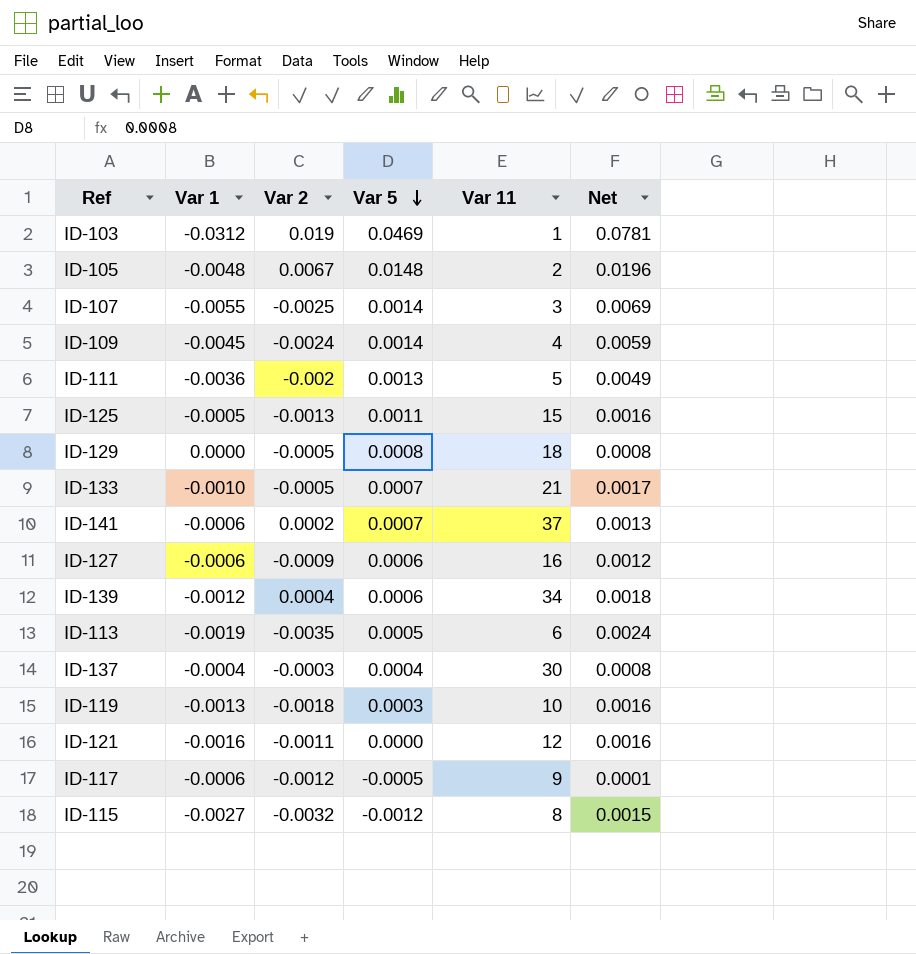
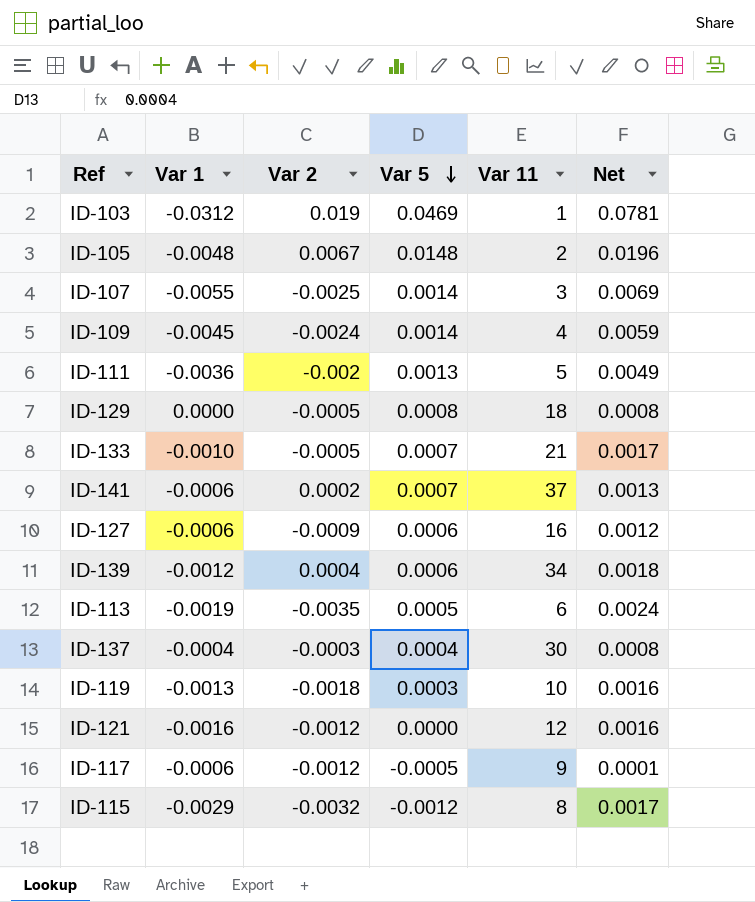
row ID-125: -0.0005 | -0.0013 | 0.0011 | 15 | 0.0016 -> none
ID-121 | Var 2: -0.0011 -> -0.0012
ID-115 | Var 1: -0.0027 -> -0.0029
ID-115 | Net: 0.0015 -> 0.0017

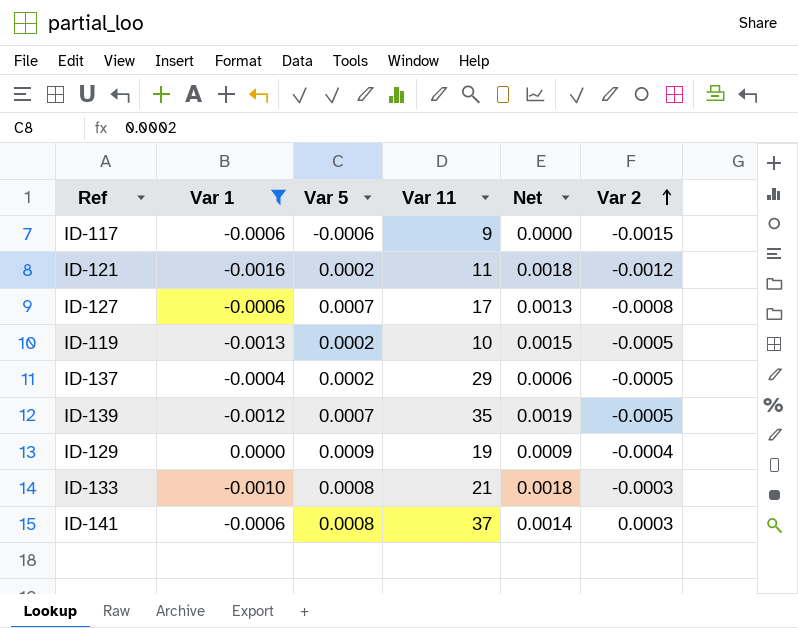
filter: none -> Var 1 >= -0.0016
row order: Var 5 descending -> Var 2 ascending
column Var 2 | position: 3 -> 6
ID-117 | Var 5: -0.0005 -> -0.0006
ID-117 | Net: 0.0001 -> 0.0000
ID-117 | Var 2: -0.0012 -> -0.0015
ID-121 | Var 5: 0.0000 -> 0.0002
ID-121 | Var 11: 12 -> 11
ID-121 | Net: 0.0016 -> 0.0018
ID-127 | Var 5: 0.0006 -> 0.0007
ID-127 | Var 11: 16 -> 17
ID-127 | Net: 0.0012 -> 0.0013
ID-127 | Var 2: -0.0009 -> -0.0008
ID-119 | Var 5: 0.0003 -> 0.0002
ID-119 | Net: 0.0016 -> 0.0015
ID-119 | Var 2: -0.0018 -> -0.0005
ID-137 | Var 5: 0.0004 -> 0.0002
ID-137 | Var 11: 30 -> 29
ID-137 | Net: 0.0008 -> 0.0006
ID-137 | Var 2: -0.0003 -> -0.0005
ID-139 | Var 5: 0.0006 -> 0.0007
ID-139 | Var 11: 34 -> 35
ID-139 | Net: 0.0018 -> 0.0019
ID-139 | Var 2: 0.0004 -> -0.0005
ID-129 | Var 5: 0.0008 -> 0.0009
ID-129 | Var 11: 18 -> 19
ID-129 | Net: 0.0008 -> 0.0009
ID-129 | Var 2: -0.0005 -> -0.0004
ID-133 | Var 5: 0.0007 -> 0.0008
ID-133 | Net: 0.0017 -> 0.0018
ID-133 | Var 2: -0.0005 -> -0.0003
ID-141 | Var 5: 0.0007 -> 0.0008
ID-141 | Net: 0.0013 -> 0.0014
ID-141 | Var 2: 0.0002 -> 0.0003

